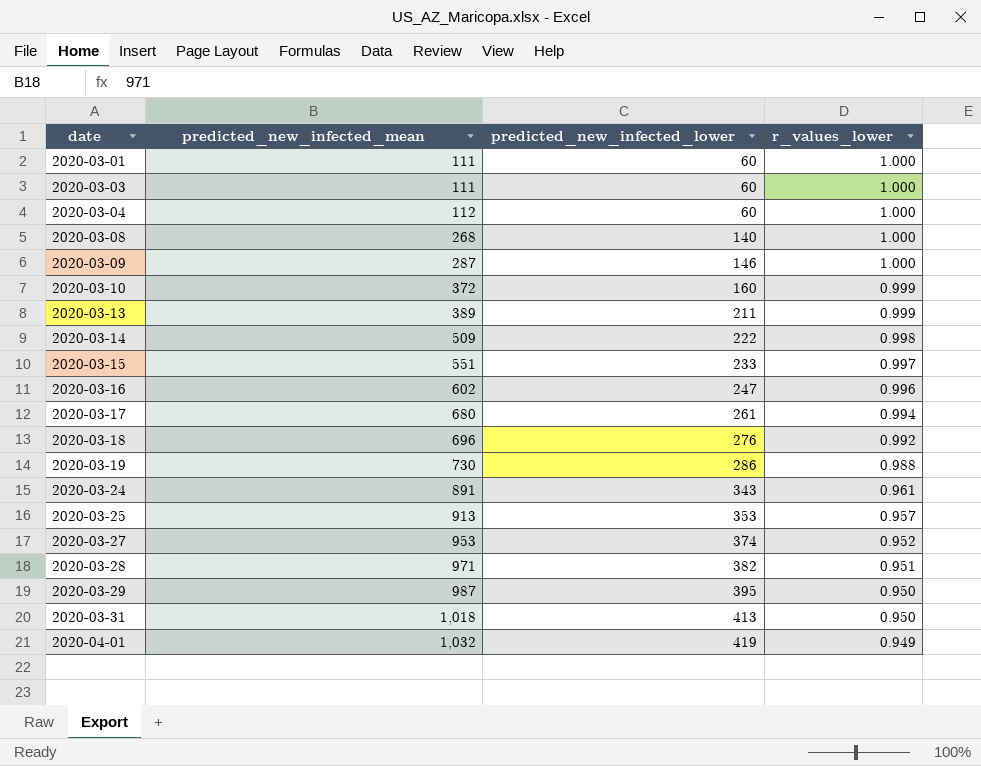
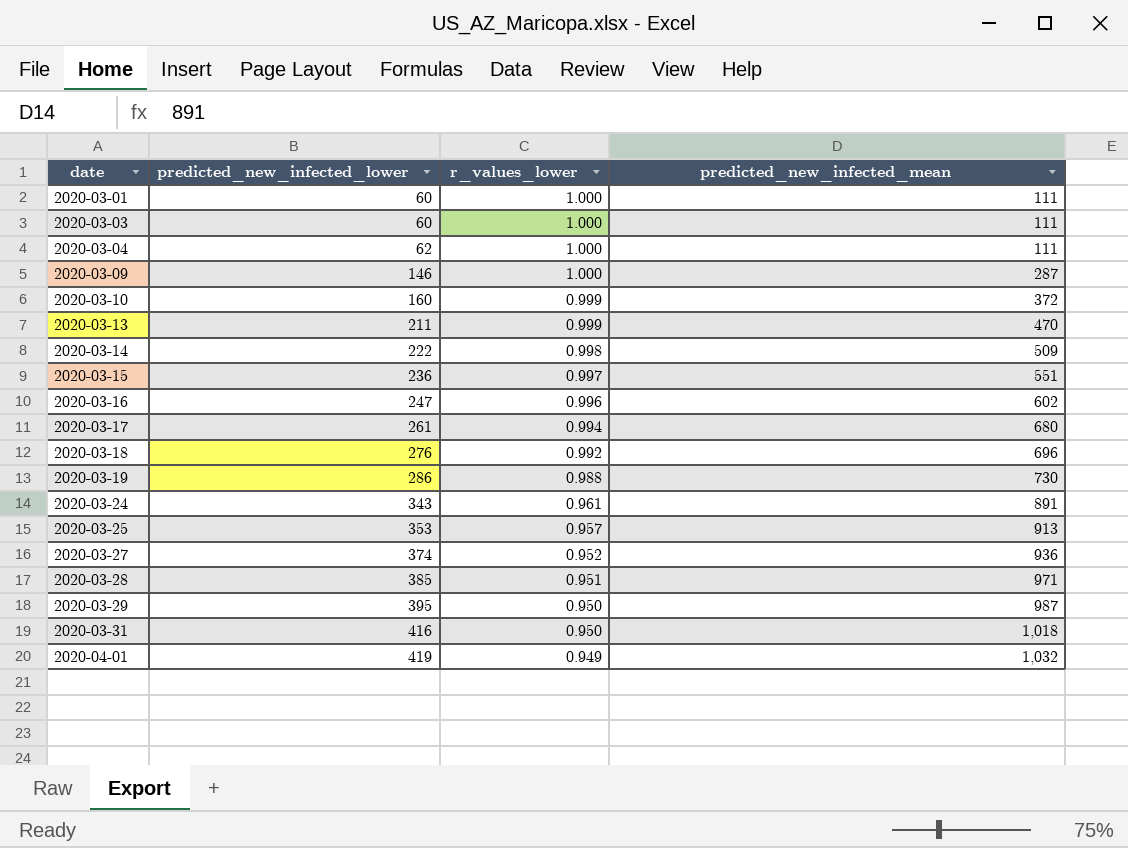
column predicted_new_infected_mean | position: 2 -> 4
row 2020-03-08: 268 | 140 | 1.000 -> none
2020-03-04 | predicted_new_infected_lower: 60 -> 62
2020-03-04 | predicted_new_infected_mean: 112 -> 111
2020-03-13 | predicted_new_infected_mean: 389 -> 470
2020-03-15 | predicted_new_infected_lower: 233 -> 236
2020-03-27 | predicted_new_infected_mean: 953 -> 936
2020-03-28 | predicted_new_infected_lower: 382 -> 385
2020-03-31 | predicted_new_infected_lower: 413 -> 416

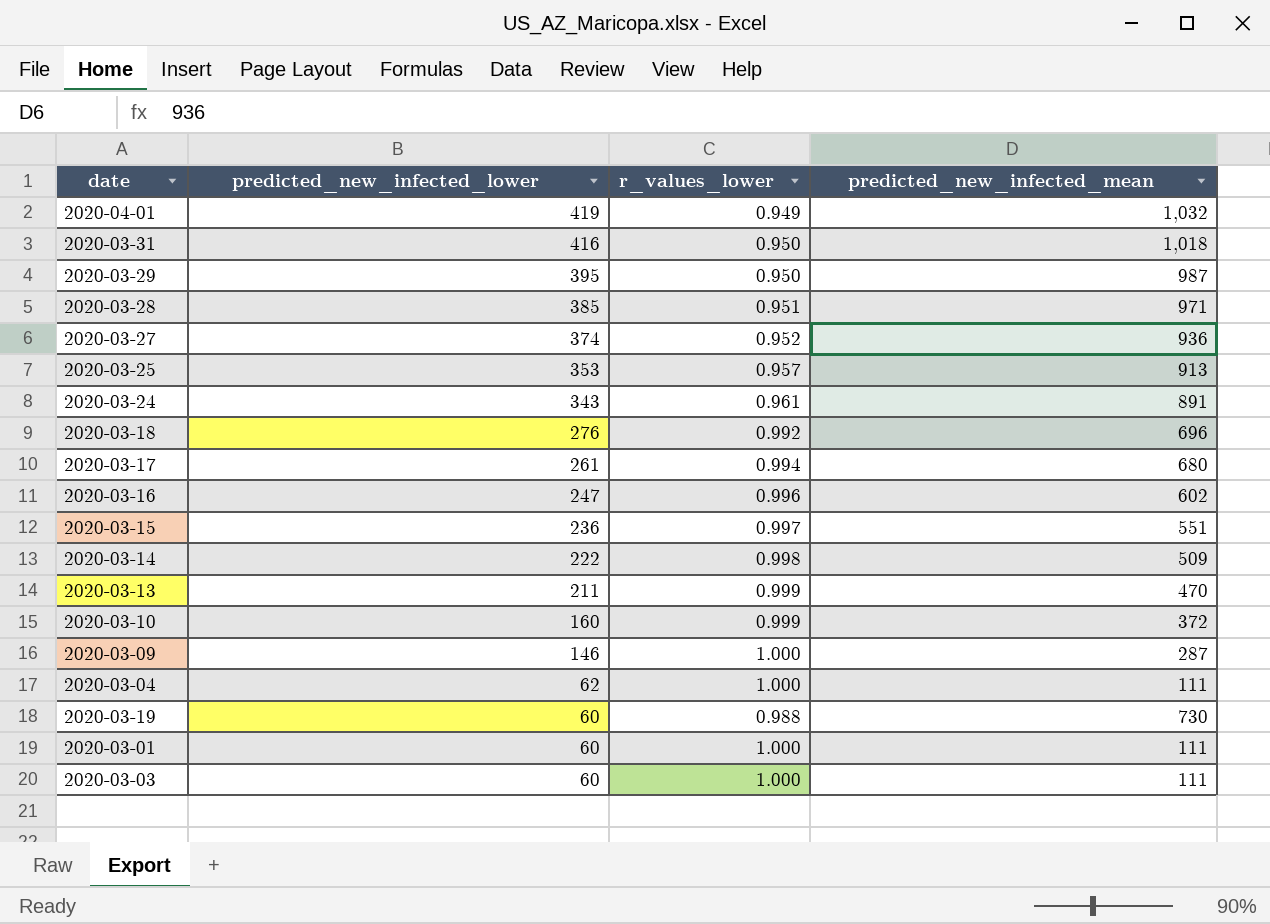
row order: date ascending -> predicted_new_infected_lower descending
2020-03-19 | predicted_new_infected_lower: 286 -> 60

